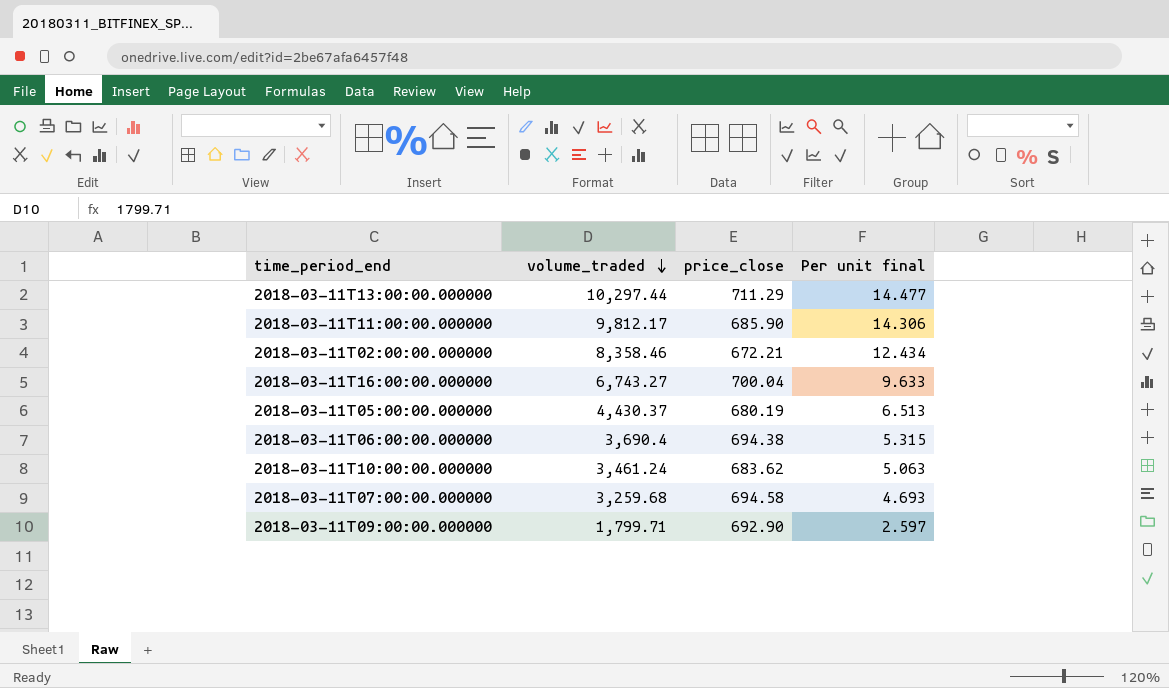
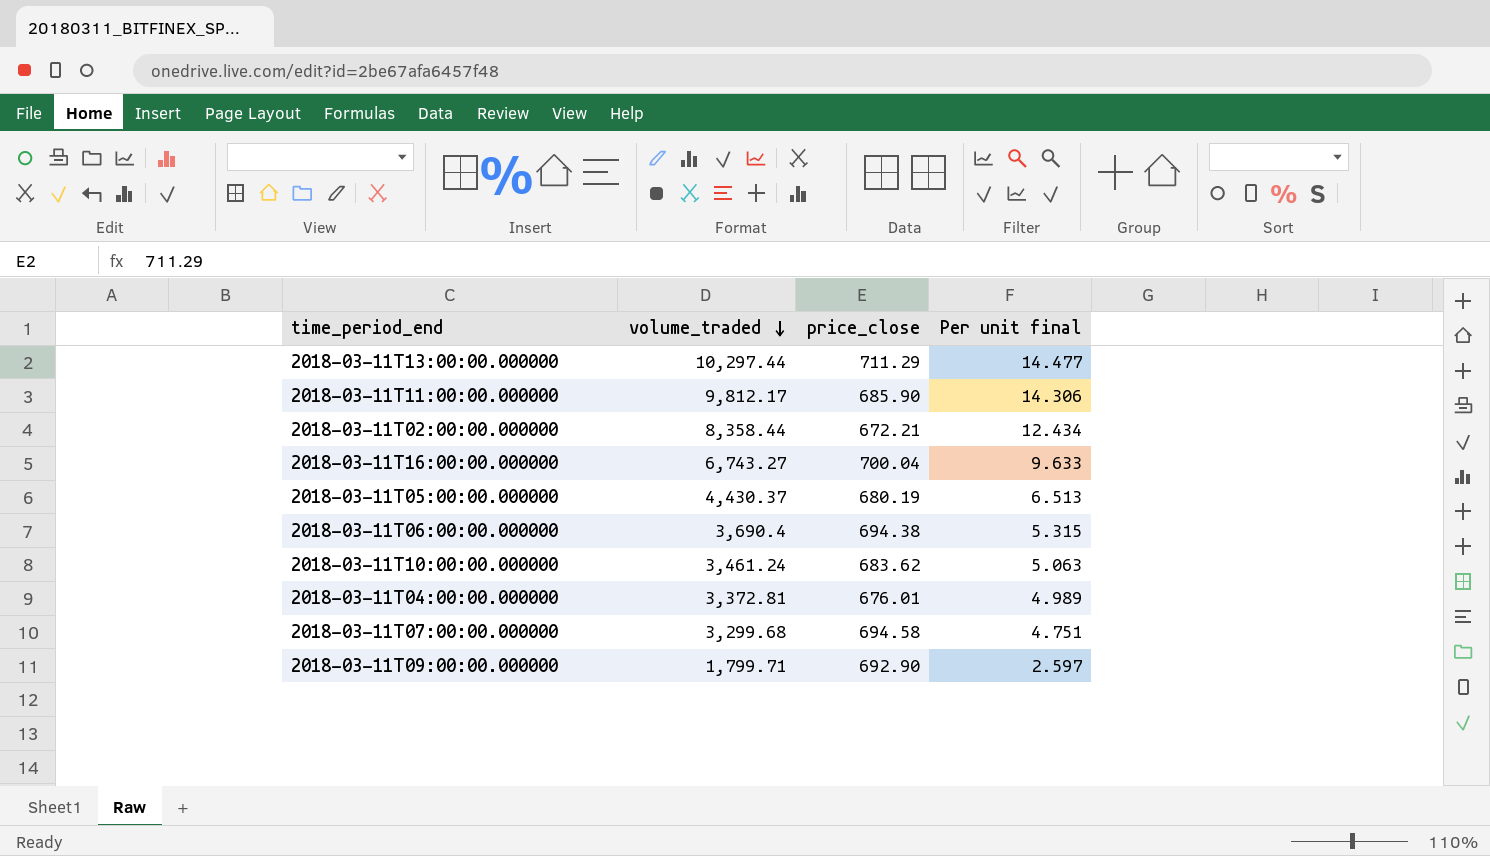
2018-03-11T02:00:00.000000 | volume_traded: 8,358.46 -> 8,358.44
row 2018-03-11T04:00:00.000000: none -> 3,372.81 | 676.01 | 4.989
2018-03-11T07:00:00.000000 | volume_traded: 3,259.68 -> 3,299.68
2018-03-11T07:00:00.000000 | Per unit final: 4.693 -> 4.751

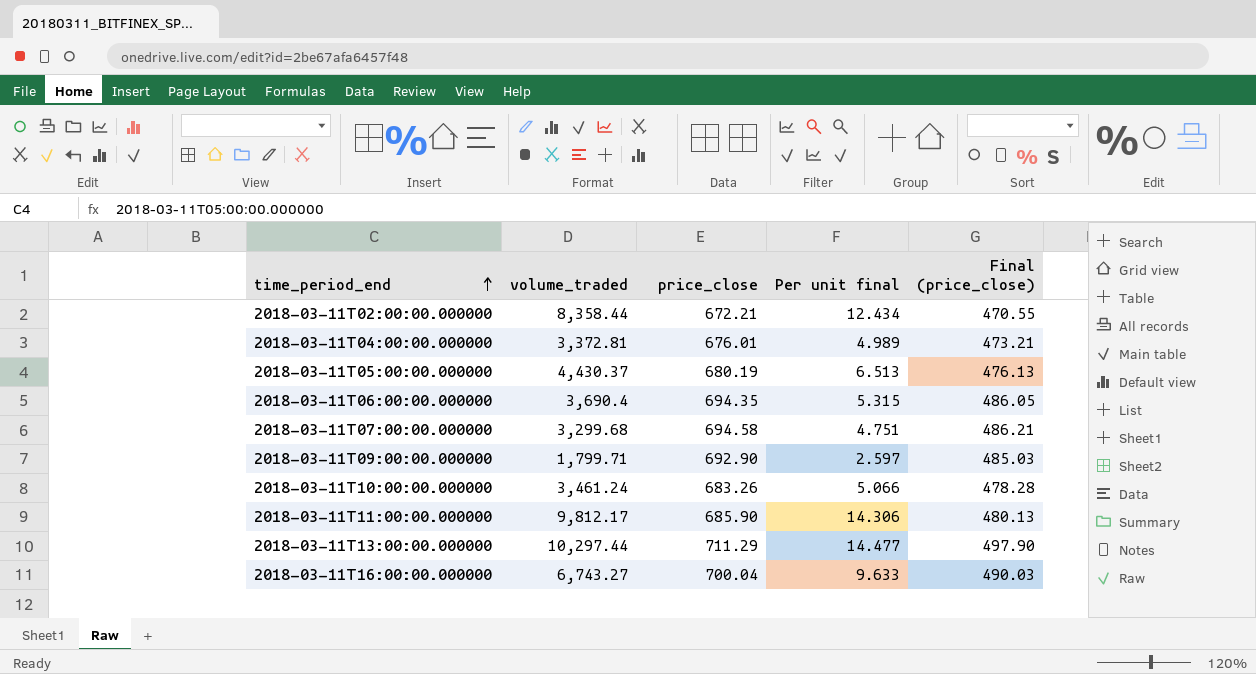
row order: volume_traded descending -> time_period_end ascending
column Final (price_close) | formula: none -> [price_close] * 0.7
2018-03-11T06:00:00.000000 | price_close: 694.38 -> 694.35
2018-03-11T10:00:00.000000 | price_close: 683.62 -> 683.26
2018-03-11T10:00:00.000000 | Per unit final: 5.063 -> 5.066

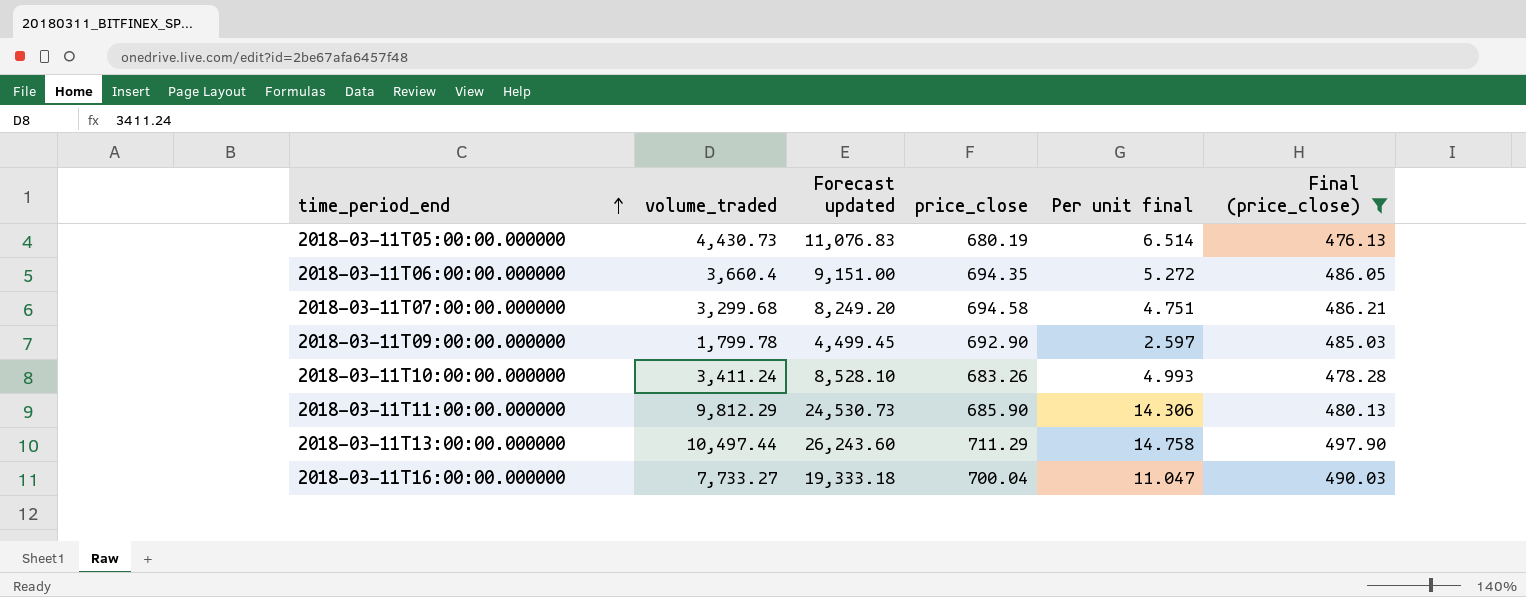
filter: none -> Final (price_close) >= 476.13
column Forecast updated | formula: none -> [volume_traded] * 2.5
2018-03-11T05:00:00.000000 | volume_traded: 4,430.37 -> 4,430.73
2018-03-11T05:00:00.000000 | Per unit final: 6.513 -> 6.514
2018-03-11T06:00:00.000000 | volume_traded: 3,690.4 -> 3,660.4
2018-03-11T06:00:00.000000 | Per unit final: 5.315 -> 5.272
2018-03-11T09:00:00.000000 | volume_traded: 1,799.71 -> 1,799.78
2018-03-11T10:00:00.000000 | volume_traded: 3,461.24 -> 3,411.24
2018-03-11T10:00:00.000000 | Per unit final: 5.066 -> 4.993
2018-03-11T11:00:00.000000 | volume_traded: 9,812.17 -> 9,812.29
2018-03-11T13:00:00.000000 | volume_traded: 10,297.44 -> 10,497.44
2018-03-11T13:00:00.000000 | Per unit final: 14.477 -> 14.758
2018-03-11T16:00:00.000000 | volume_traded: 6,743.27 -> 7,733.27
2018-03-11T16:00:00.000000 | Per unit final: 9.633 -> 11.047

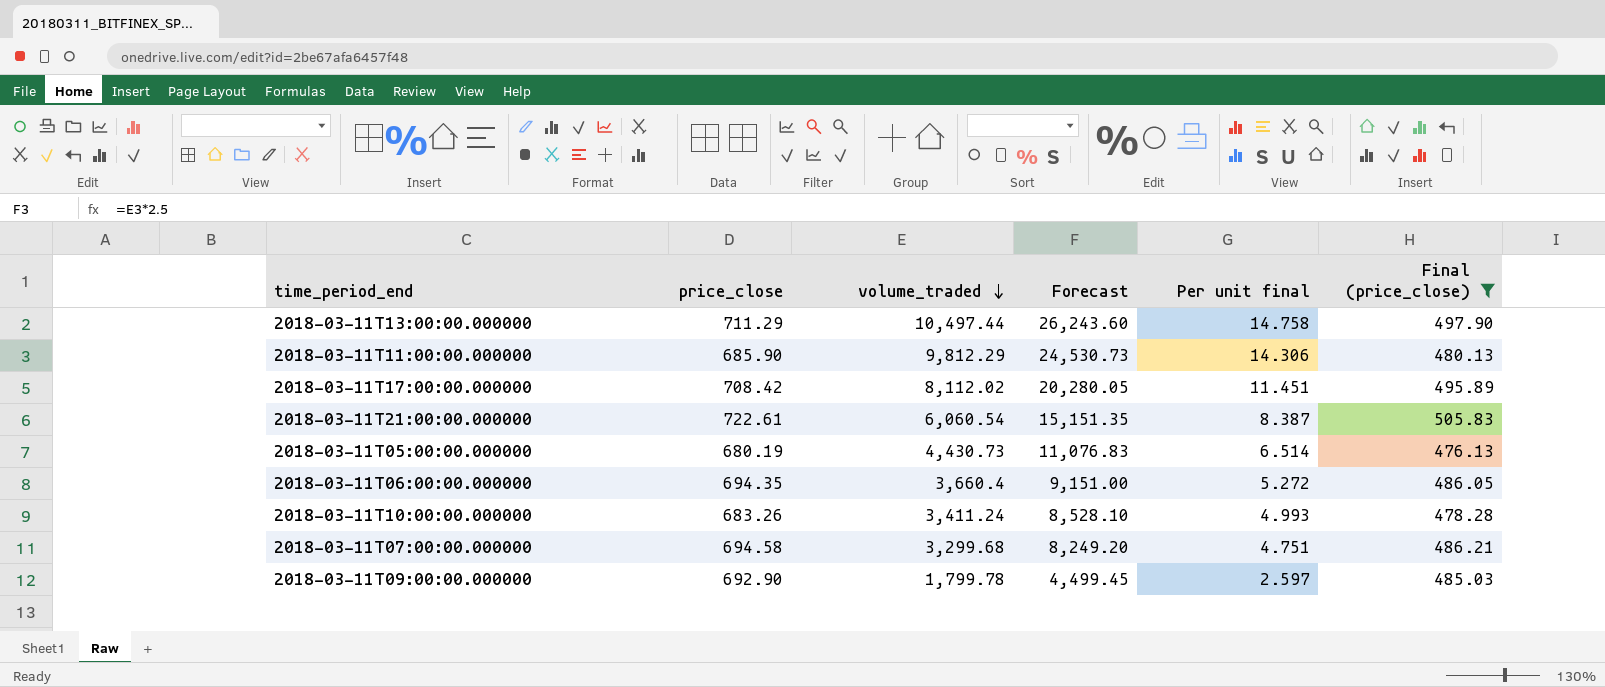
row order: time_period_end ascending -> volume_traded descending
column price_close | position: 4 -> 2
column name: Forecast updated -> Forecast
row 2018-03-11T16:00:00.000000: 7,733.27 | 19,333.18 | 700.04 | 11.047 | 490.03 -> none
row 2018-03-11T17:00:00.000000: none -> 708.42 | 8,112.02 | 20,280.05 | 11.451 | 495.89
row 2018-03-11T21:00:00.000000: none -> 722.61 | 6,060.54 | 15,151.35 | 8.387 | 505.83

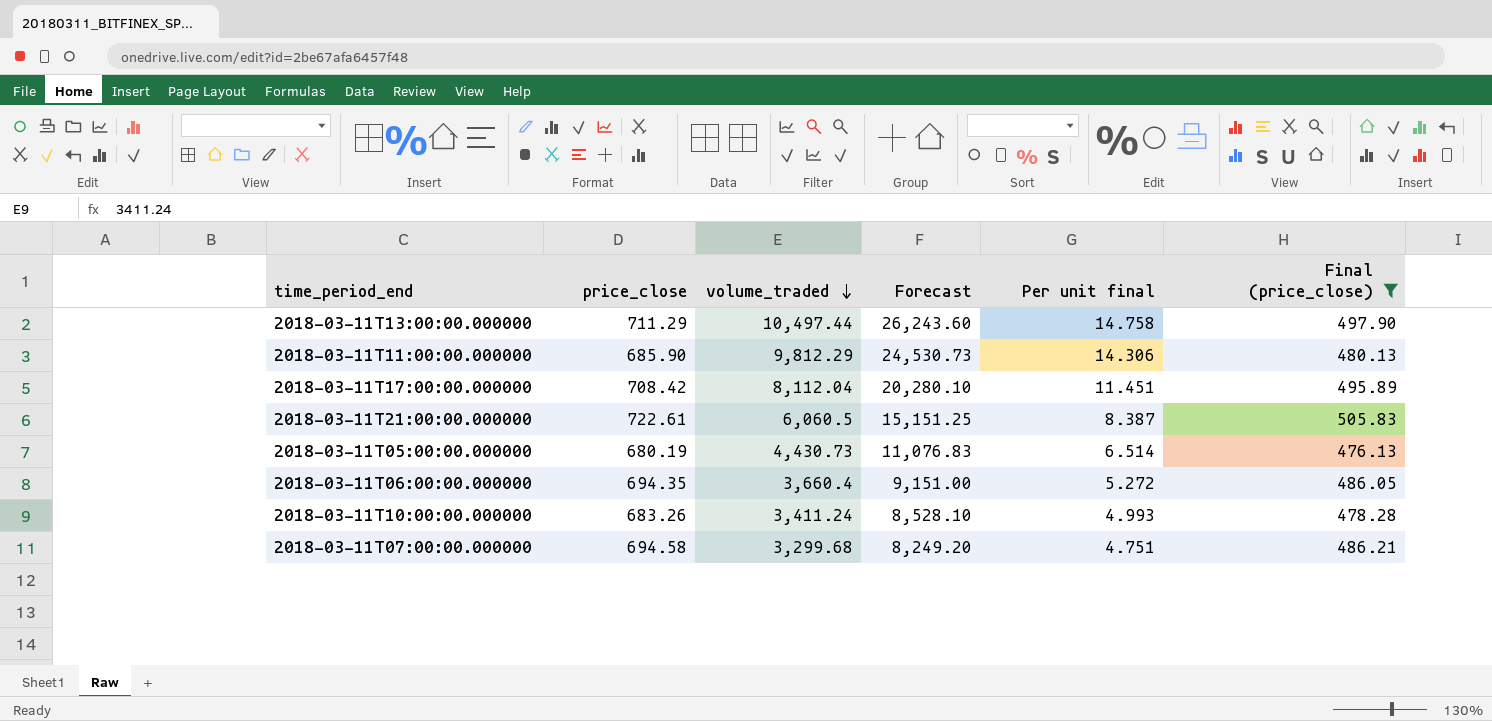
row 2018-03-11T09:00:00.000000: 692.90 | 1,799.78 | 4,499.45 | 2.597 | 485.03 -> none
2018-03-11T17:00:00.000000 | volume_traded: 8,112.02 -> 8,112.04
2018-03-11T17:00:00.000000 | Forecast: 20,280.05 -> 20,280.10
2018-03-11T21:00:00.000000 | volume_traded: 6,060.54 -> 6,060.5
2018-03-11T21:00:00.000000 | Forecast: 15,151.35 -> 15,151.25

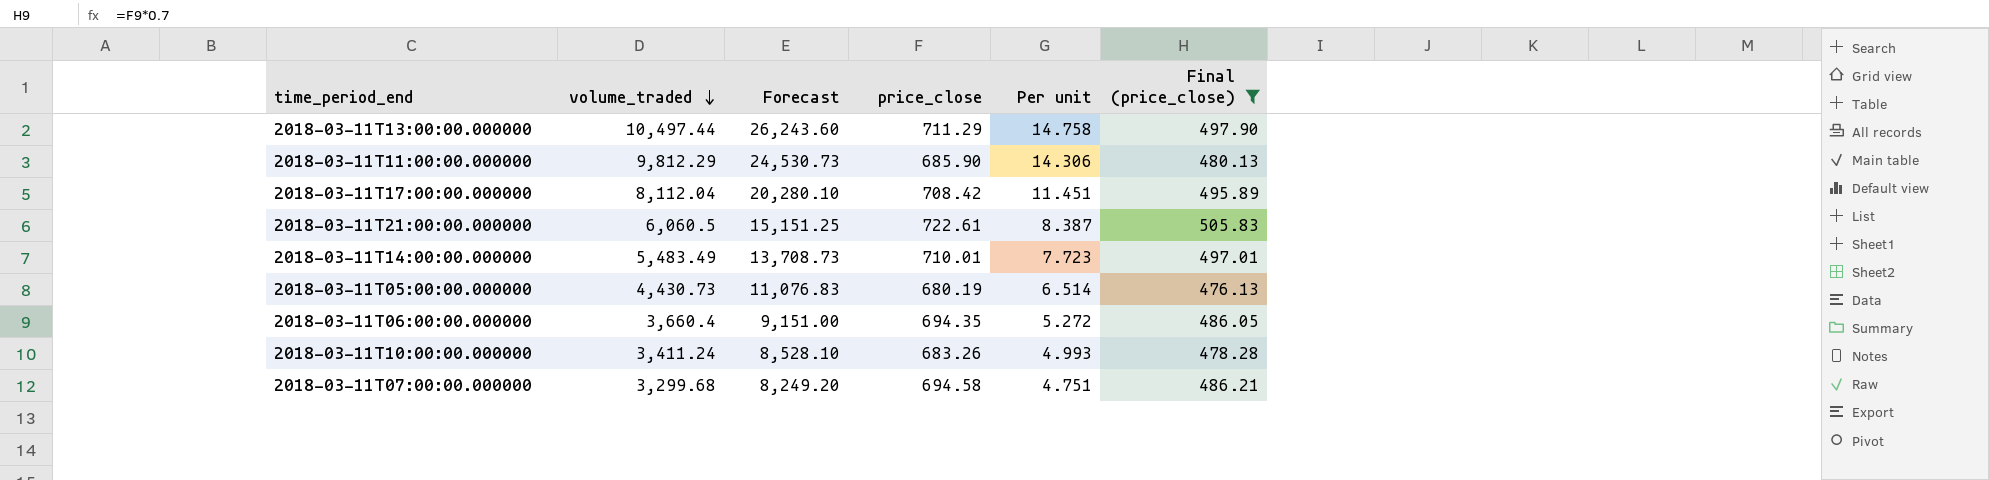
column price_close | position: 2 -> 4
column name: Per unit final -> Per unit
row 2018-03-11T14:00:00.000000: none -> 5,483.49 | 13,708.73 | 710.01 | 7.723 | 497.01

